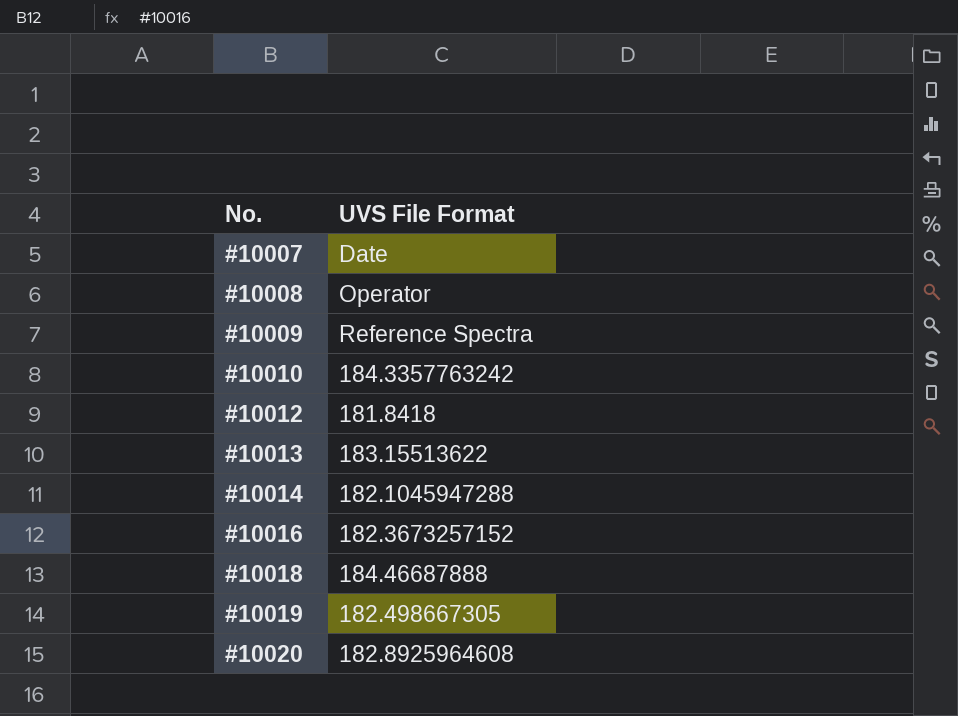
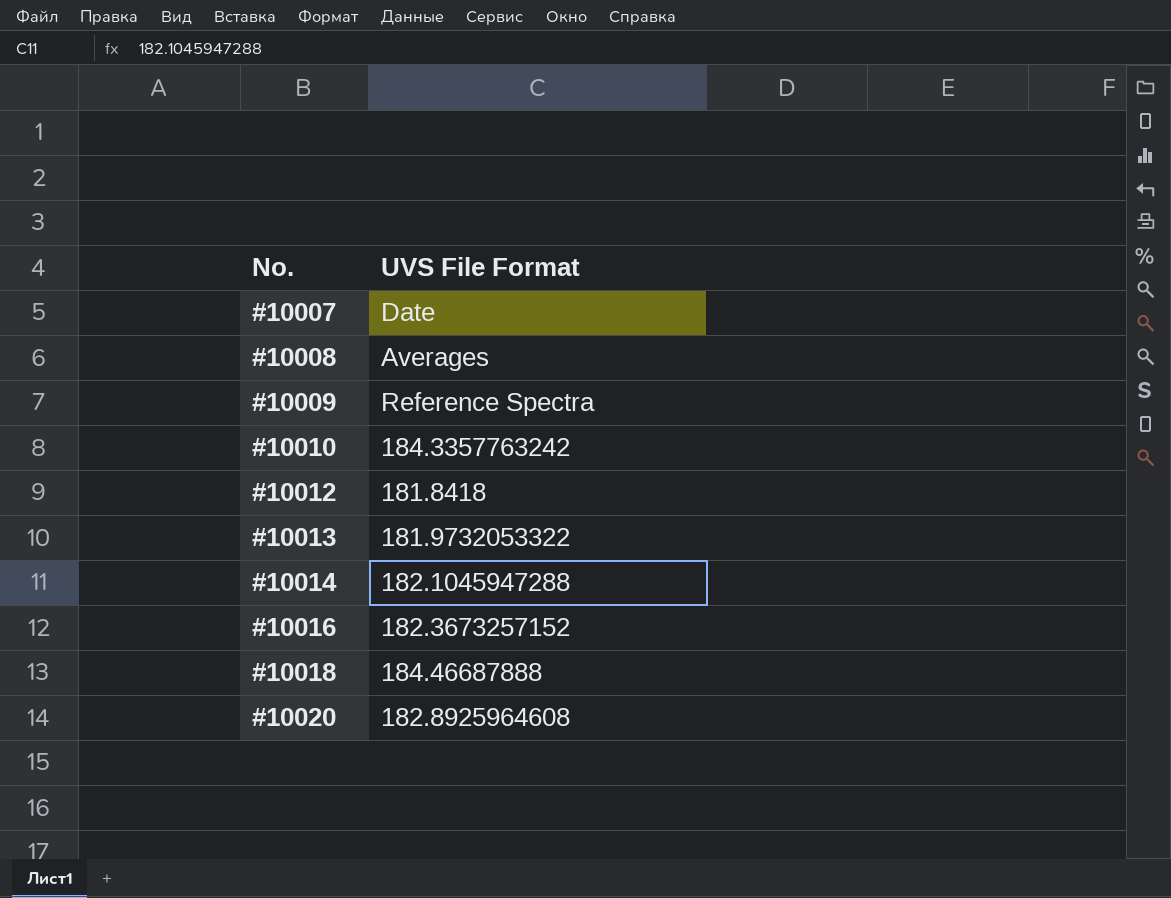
row #10019: 182.498667305 -> none
#10008 | UVS File Format: Operator -> Averages
#10013 | UVS File Format: 183.15513622 -> 181.9732053322

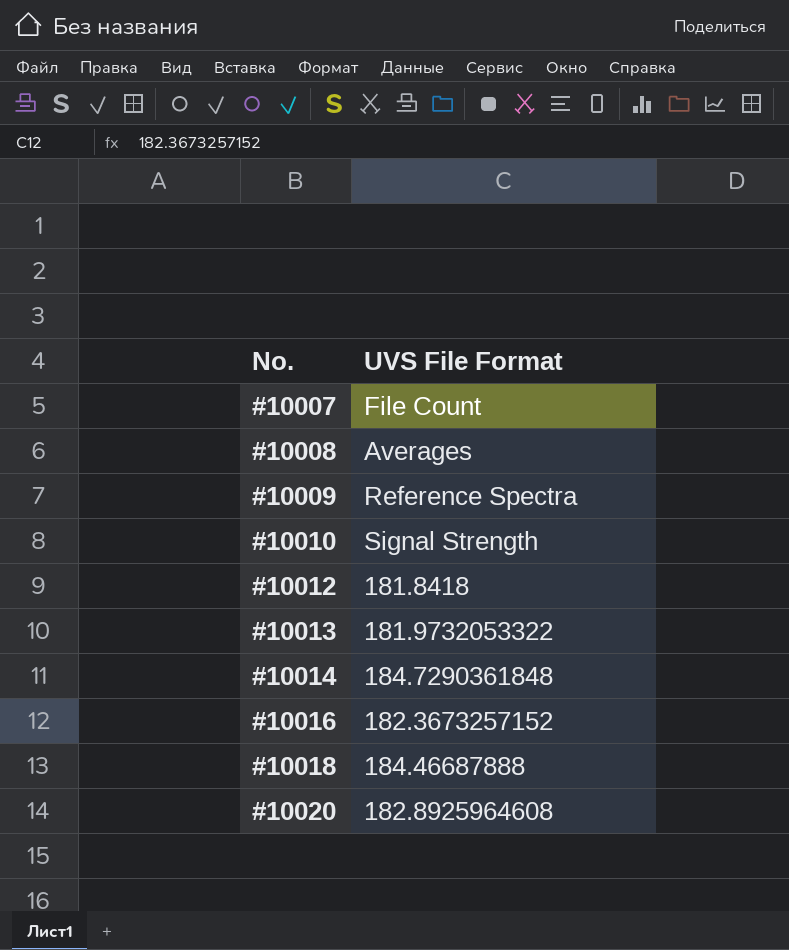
#10007 | UVS File Format: Date -> File Count
#10010 | UVS File Format: 184.3357763242 -> Signal Strength
#10014 | UVS File Format: 182.1045947288 -> 184.7290361848

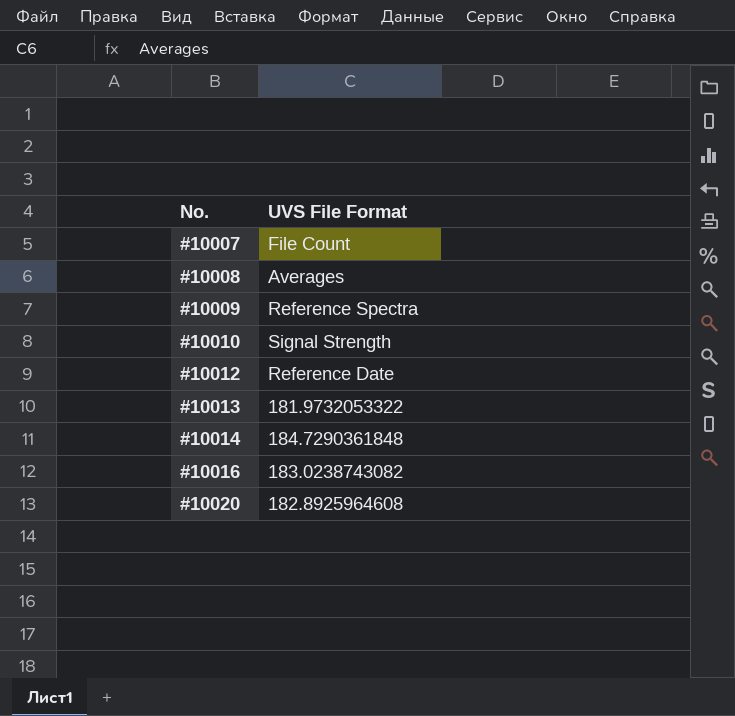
row #10018: 184.46687888 -> none
#10012 | UVS File Format: 181.8418 -> Reference Date
#10016 | UVS File Format: 182.3673257152 -> 183.0238743082

